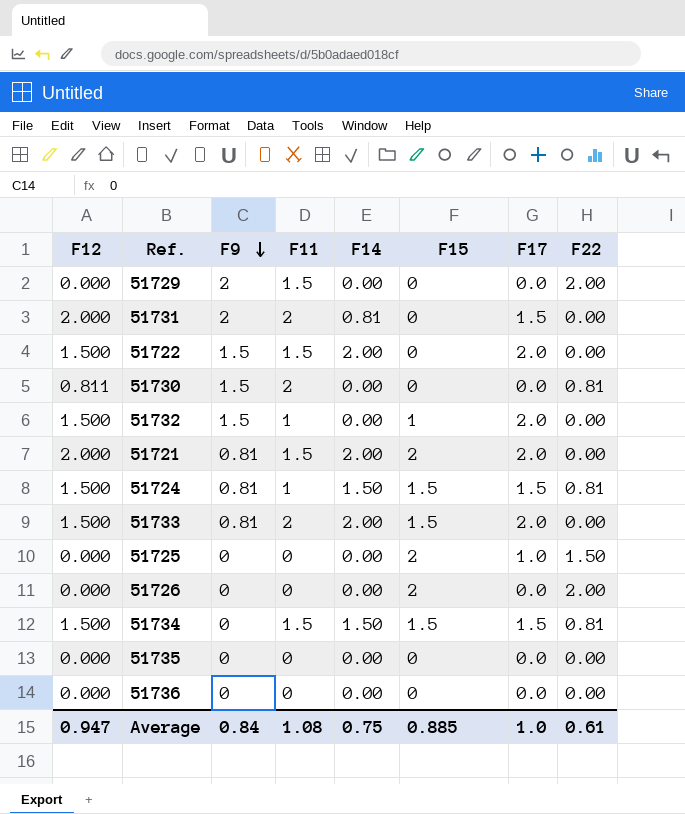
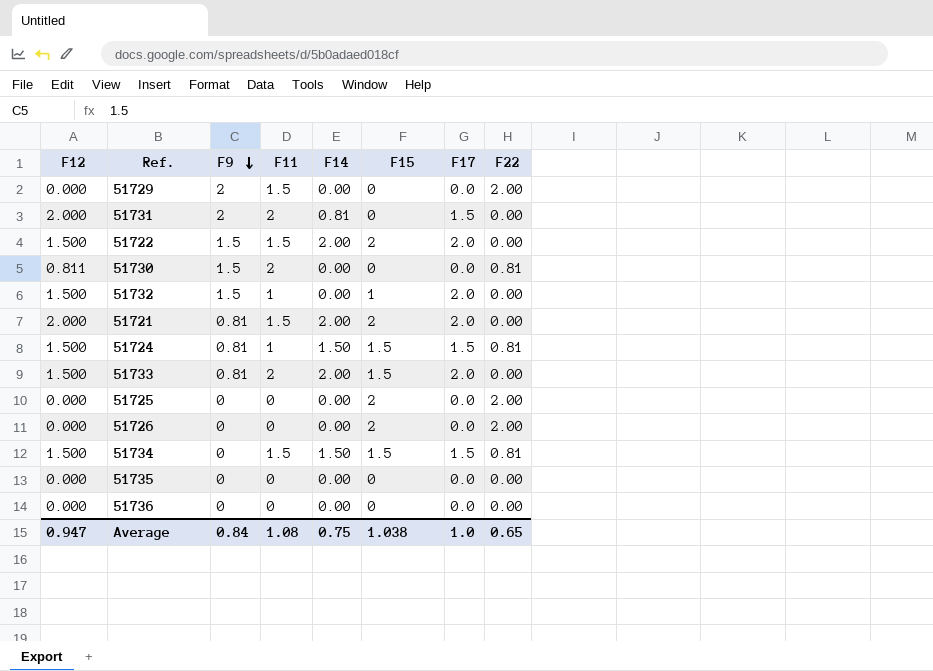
51722 | F15: 0 -> 2
51725 | F17: 1.0 -> 0.0
51725 | F22: 1.50 -> 2.00
Average | F15: 0.885 -> 1.038
Average | F22: 0.61 -> 0.65

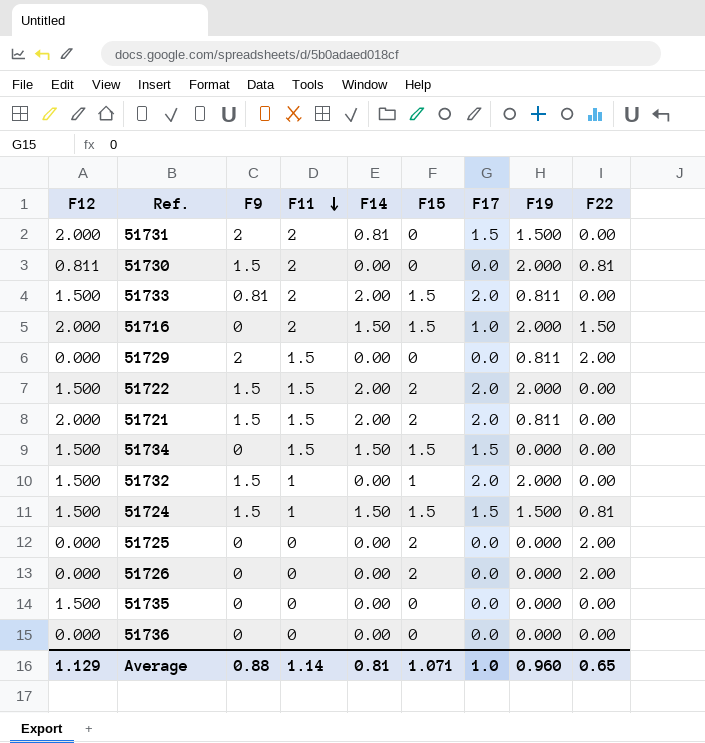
row order: F9 descending -> F11 descending
column F19 | position: none -> 8
row 51716: none -> 2.000 | 0 | 2 | 1.50 | 1.5 | 1.0 | 2.000 | 1.50
51721 | F9: 0.81 -> 1.5
51734 | F22: 0.81 -> 0.00
51724 | F9: 0.81 -> 1.5
51735 | F12: 0.000 -> 1.500
Average | F12: 0.947 -> 1.129
Average | F9: 0.84 -> 0.88
Average | F11: 1.08 -> 1.14
Average | F14: 0.75 -> 0.81
Average | F15: 1.038 -> 1.071

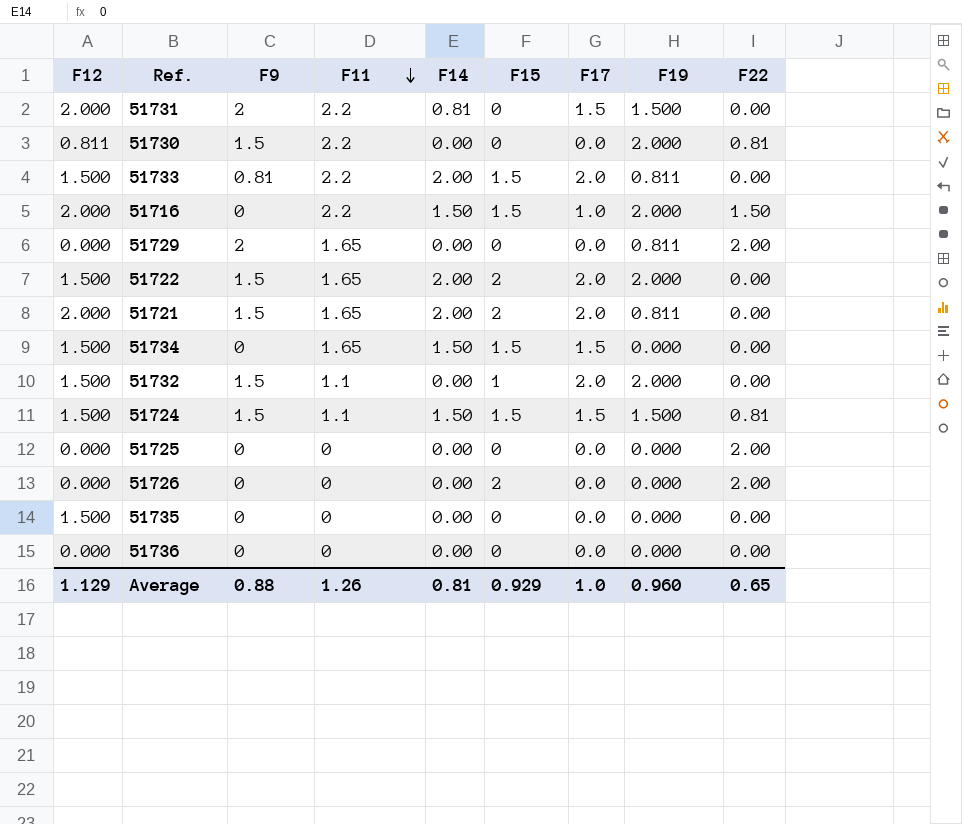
51731 | F11: 2 -> 2.2
51730 | F11: 2 -> 2.2
51733 | F11: 2 -> 2.2
51716 | F11: 2 -> 2.2
51729 | F11: 1.5 -> 1.65
51722 | F11: 1.5 -> 1.65
51721 | F11: 1.5 -> 1.65
51734 | F11: 1.5 -> 1.65
51732 | F11: 1 -> 1.1
51724 | F11: 1 -> 1.1
51725 | F15: 2 -> 0
Average | F11: 1.14 -> 1.26
Average | F15: 1.071 -> 0.929

